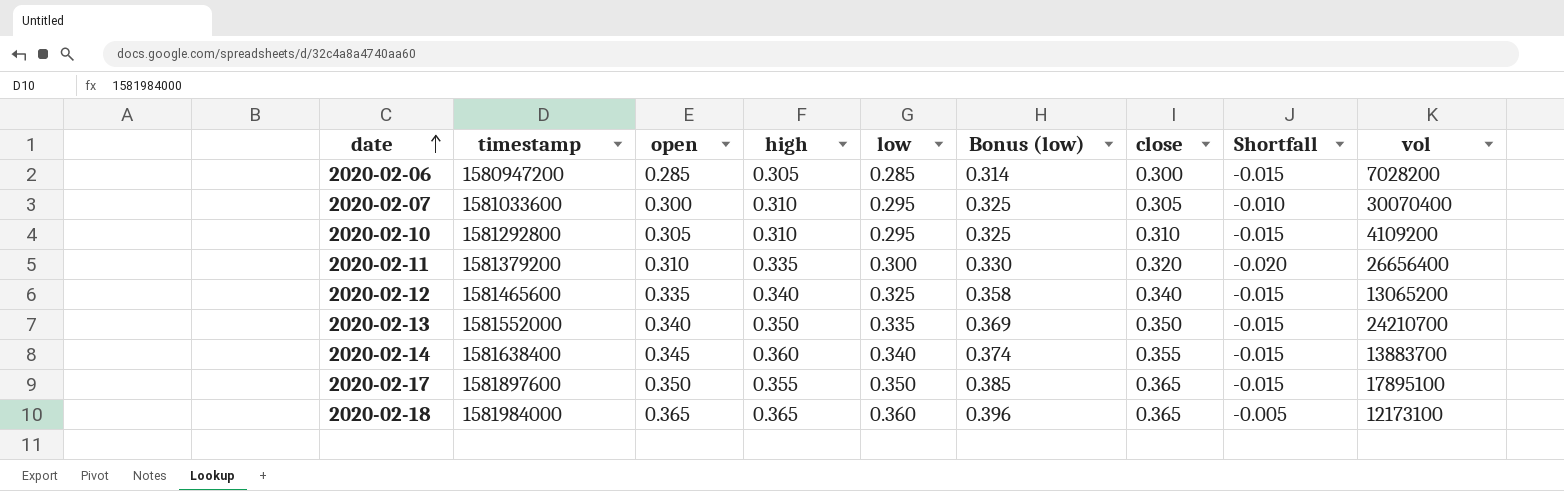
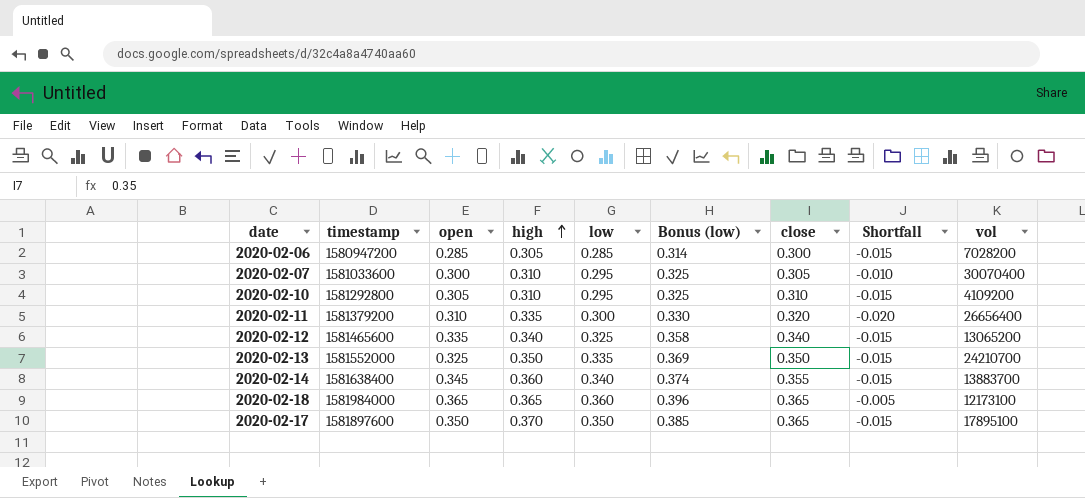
row order: date ascending -> high ascending
2020-02-13 | open: 0.340 -> 0.325
2020-02-17 | high: 0.355 -> 0.370

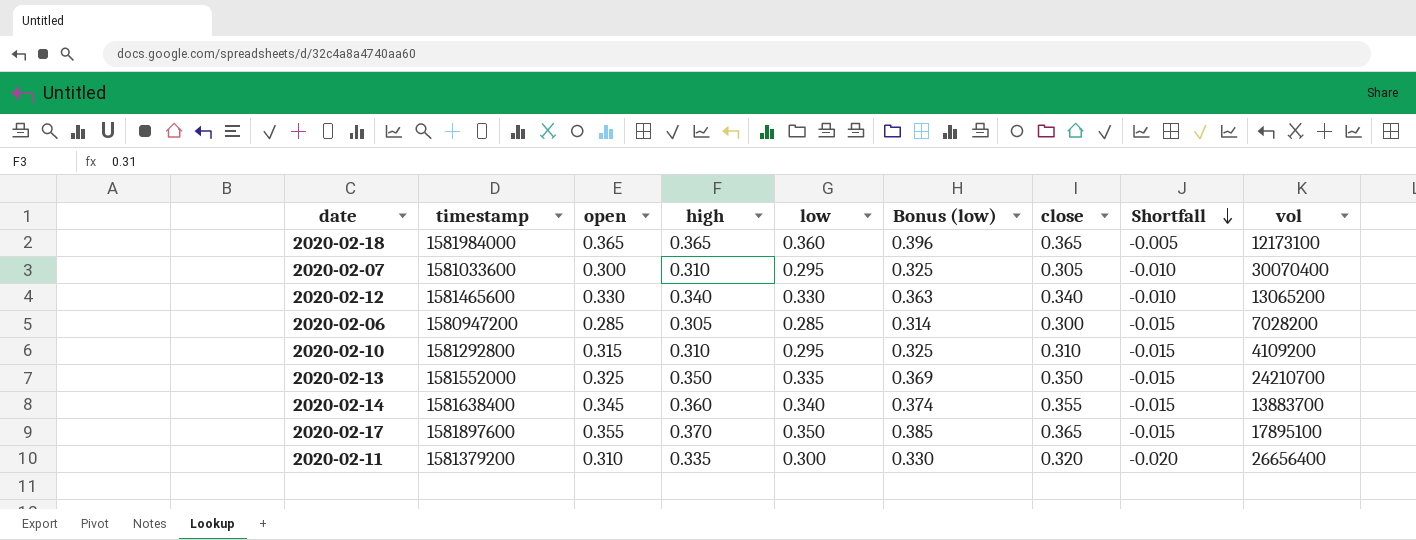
row order: high ascending -> Shortfall descending
2020-02-12 | open: 0.335 -> 0.330
2020-02-12 | low: 0.325 -> 0.330
2020-02-12 | Bonus (low): 0.358 -> 0.363
2020-02-12 | Shortfall: -0.015 -> -0.010
2020-02-10 | open: 0.305 -> 0.315
2020-02-17 | open: 0.350 -> 0.355

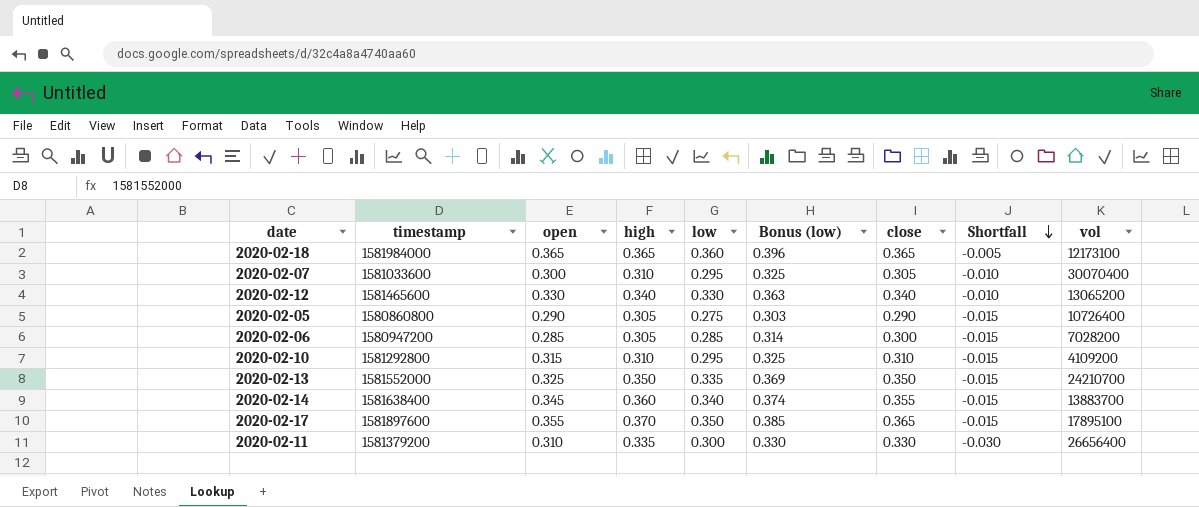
row 2020-02-05: none -> 1580860800 | 0.290 | 0.305 | 0.275 | 0.303 | 0.290 | -0.015 | 10726400
2020-02-11 | close: 0.320 -> 0.330
2020-02-11 | Shortfall: -0.020 -> -0.030

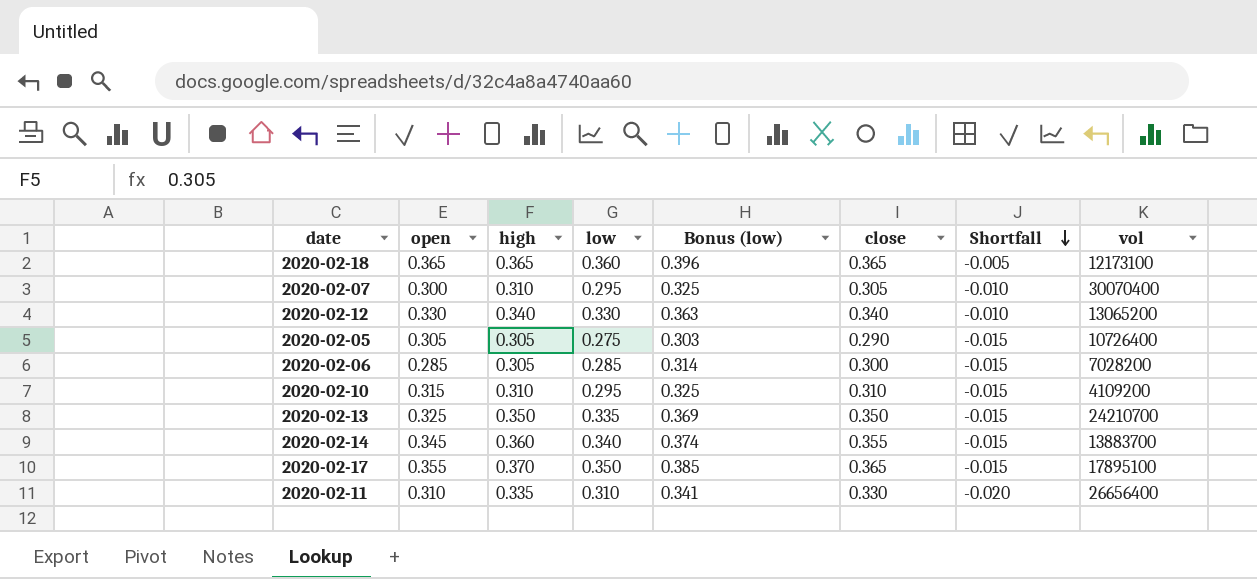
column timestamp | position: 2 -> none
2020-02-05 | open: 0.290 -> 0.305
2020-02-11 | low: 0.300 -> 0.310
2020-02-11 | Bonus (low): 0.330 -> 0.341
2020-02-11 | Shortfall: -0.030 -> -0.020

